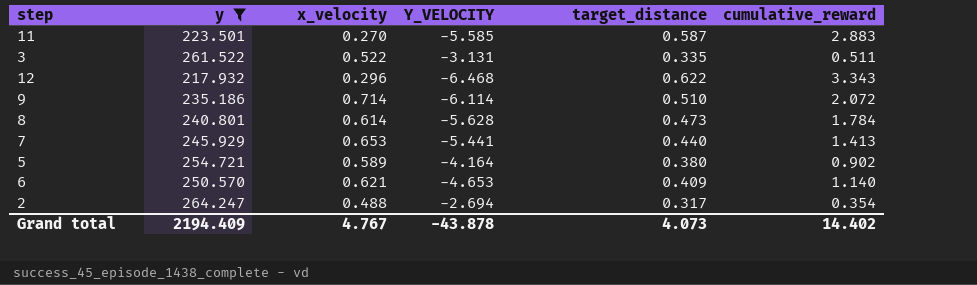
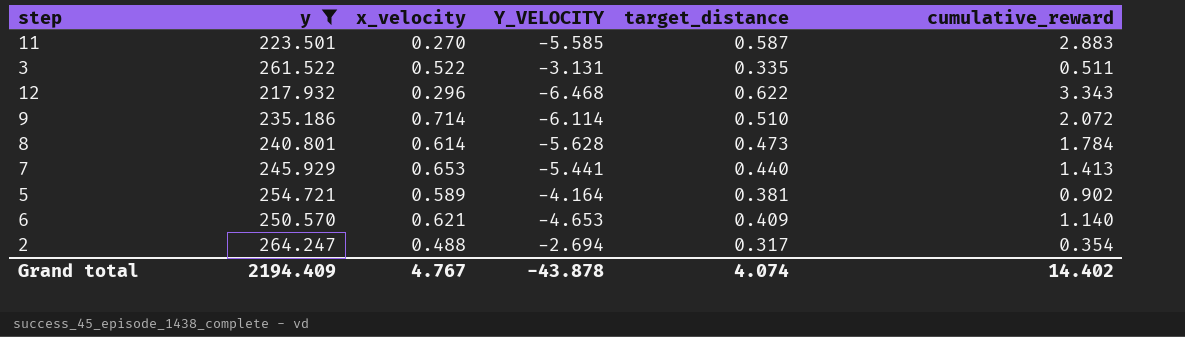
5 | target_distance: 0.380 -> 0.381
Grand total | target_distance: 4.073 -> 4.074

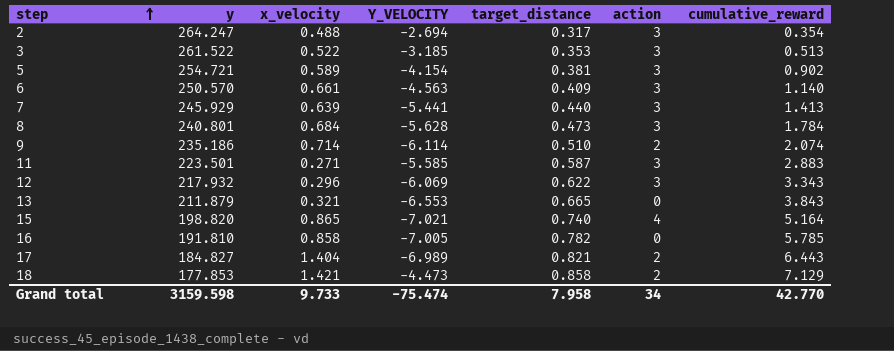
filter: y >= 217.932 -> none
row order: none -> step ascending
column action | position: none -> 6
3 | Y_VELOCITY: -3.131 -> -3.185
3 | target_distance: 0.335 -> 0.353
3 | cumulative_reward: 0.511 -> 0.513
5 | Y_VELOCITY: -4.164 -> -4.154
6 | x_velocity: 0.621 -> 0.661
6 | Y_VELOCITY: -4.653 -> -4.563
7 | x_velocity: 0.653 -> 0.639
8 | x_velocity: 0.614 -> 0.684
9 | cumulative_reward: 2.072 -> 2.074
11 | x_velocity: 0.270 -> 0.271
12 | Y_VELOCITY: -6.468 -> -6.069
Grand total | y: 2194.409 -> 3159.598
Grand total | x_velocity: 4.767 -> 9.733
Grand total | Y_VELOCITY: -43.878 -> -75.474
Grand total | target_distance: 4.074 -> 7.958
Grand total | cumulative_reward: 14.402 -> 42.770

